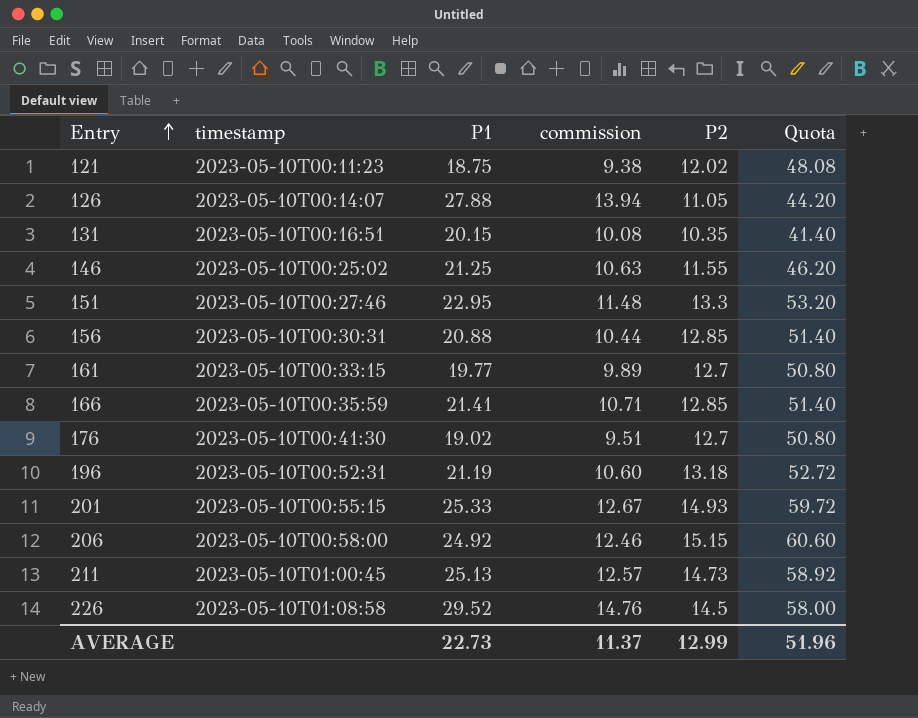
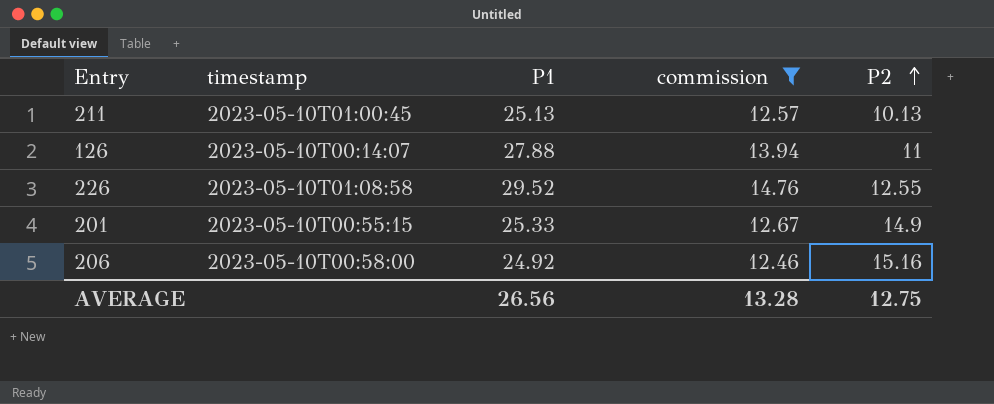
filter: none -> commission >= 12.46
row order: Entry ascending -> P2 ascending
column Quota | formula: [P2] * 4 -> none
211 | P2: 14.73 -> 10.13
126 | P2: 11.05 -> 11
226 | P2: 14.5 -> 12.55
201 | P2: 14.93 -> 14.9
206 | P2: 15.15 -> 15.16
AVERAGE | P1: 22.73 -> 26.56
AVERAGE | commission: 11.37 -> 13.28
AVERAGE | P2: 12.99 -> 12.75

